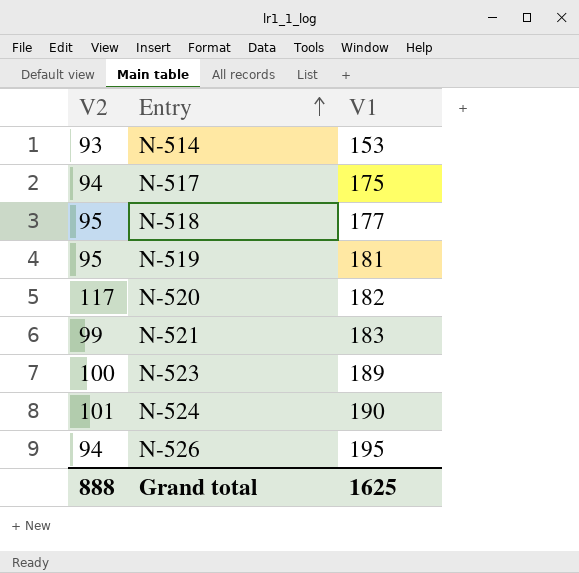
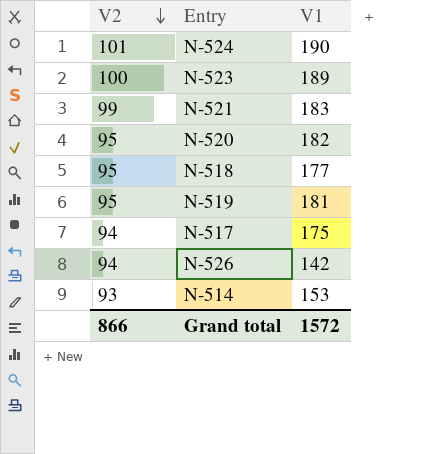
row order: Entry ascending -> V2 descending
N-520 | V2: 117 -> 95
N-526 | V1: 195 -> 142
Grand total | V2: 888 -> 866
Grand total | V1: 1625 -> 1572

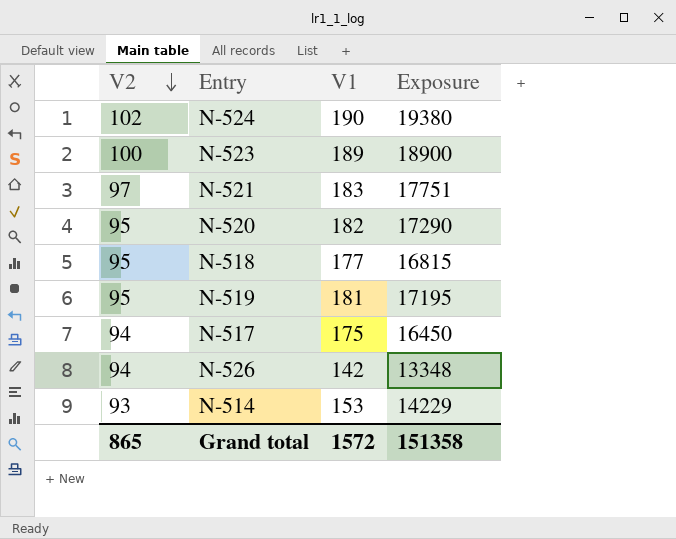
column Exposure | formula: none -> [V2] * [V1]
N-524 | V2: 101 -> 102
N-521 | V2: 99 -> 97
Grand total | V2: 866 -> 865

